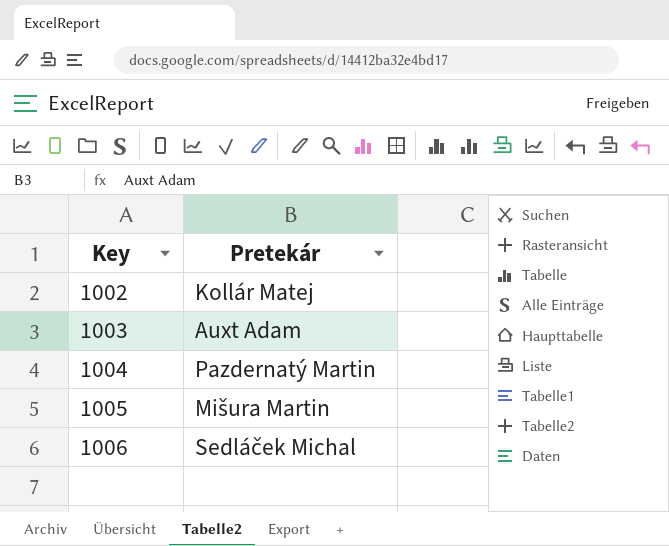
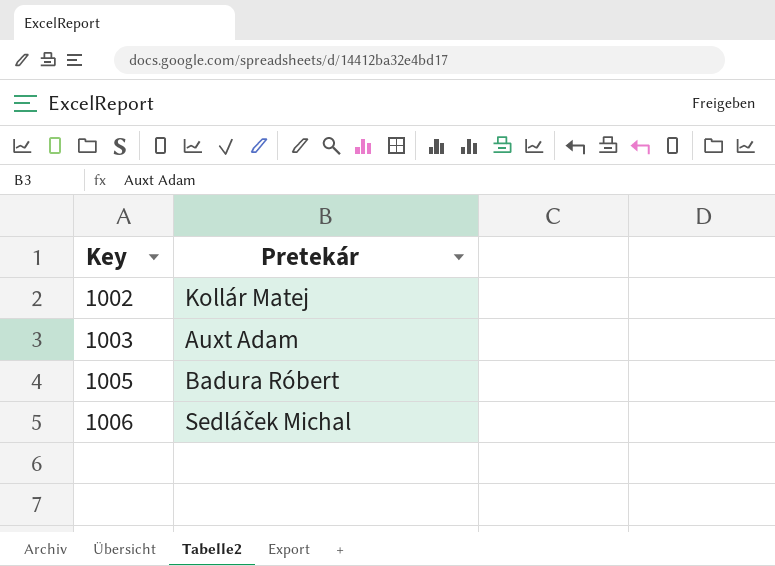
row 1004: Pazdernatý Martin -> none
1005 | Pretekár: Mišura Martin -> Badura Róbert

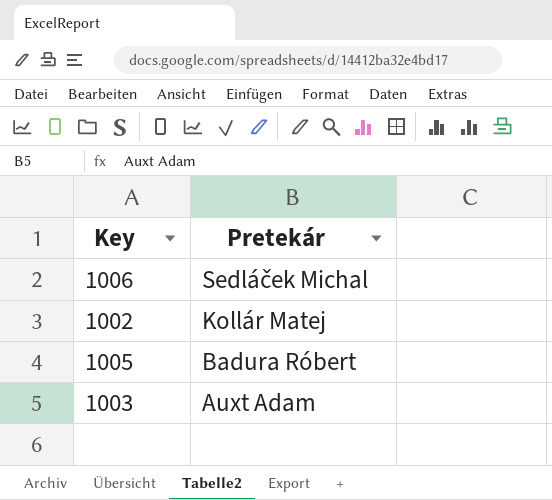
row order: Key ascending -> Pretekár descending

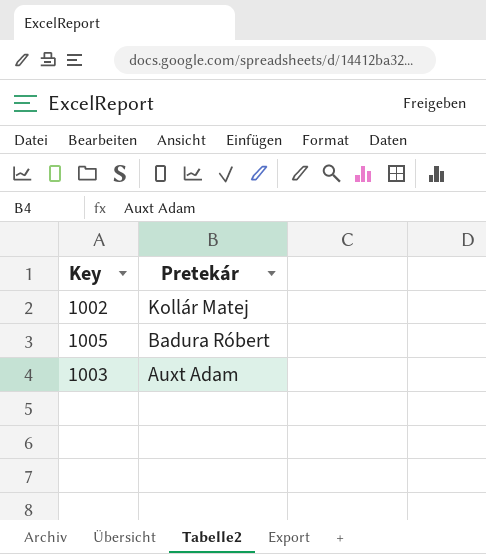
row 1006: Sedláček Michal -> none

